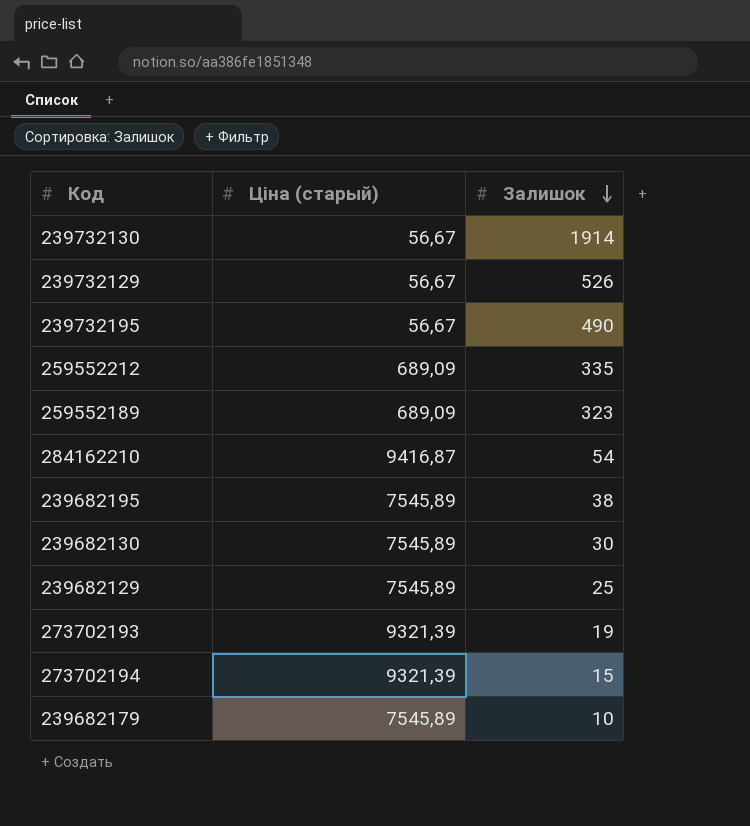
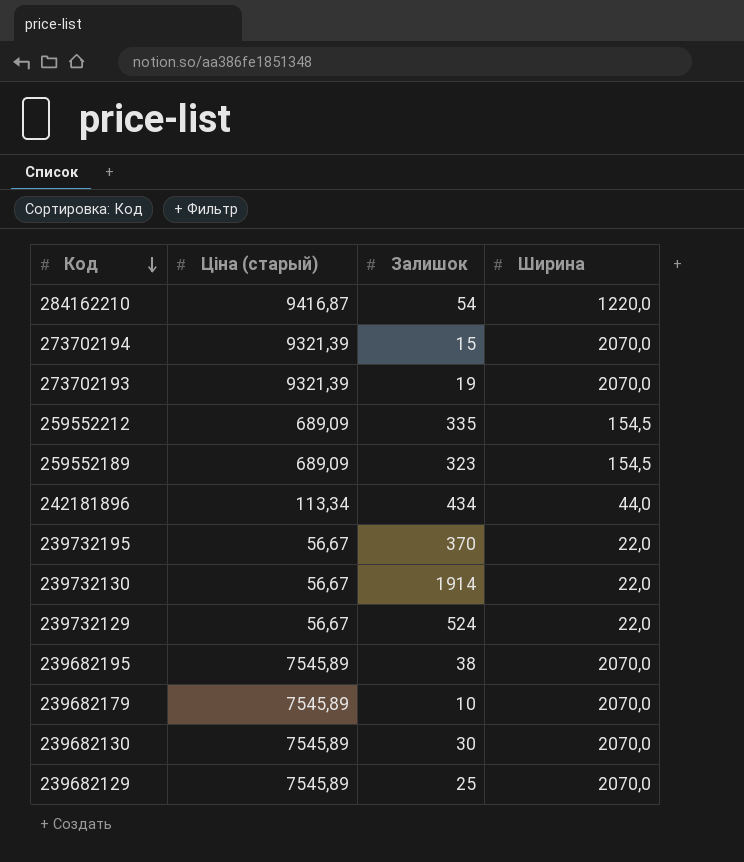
row order: Залишок descending -> Код descending
column Ширина | position: none -> 4
row 242181896: none -> 113,34 | 434 | 44,0
239732195 | Залишок: 490 -> 370
239732129 | Залишок: 526 -> 524

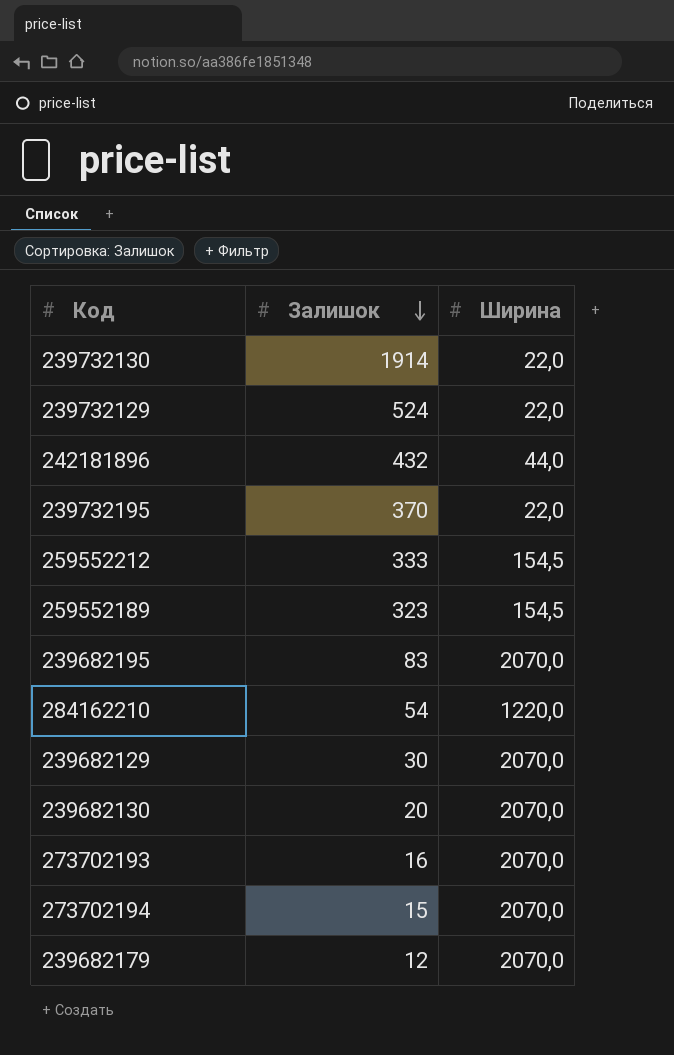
row order: Код descending -> Залишок descending
column Ціна (старый) | position: 2 -> none
242181896 | Залишок: 434 -> 432
259552212 | Залишок: 335 -> 333
239682195 | Залишок: 38 -> 83
239682129 | Залишок: 25 -> 30
239682130 | Залишок: 30 -> 20
273702193 | Залишок: 19 -> 16
239682179 | Залишок: 10 -> 12

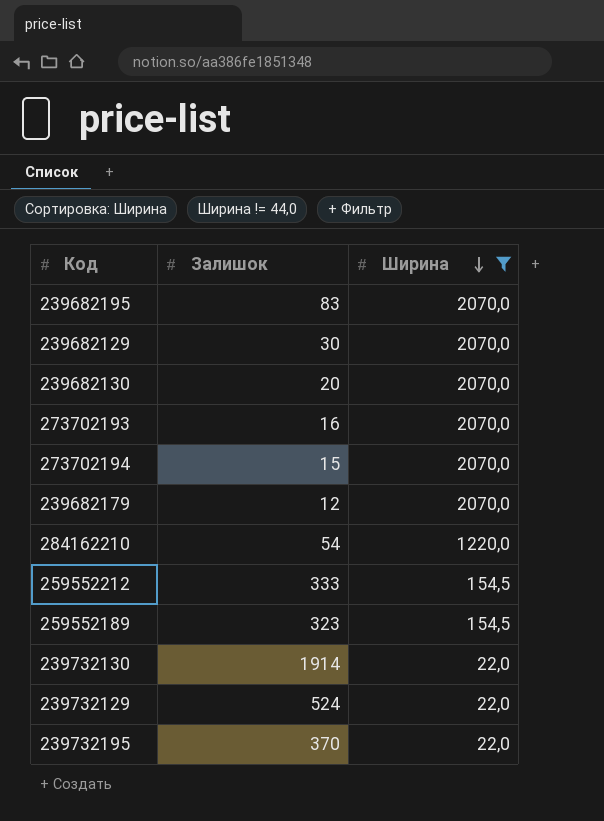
filter: none -> Ширина != 44,0
row order: Залишок descending -> Ширина descending

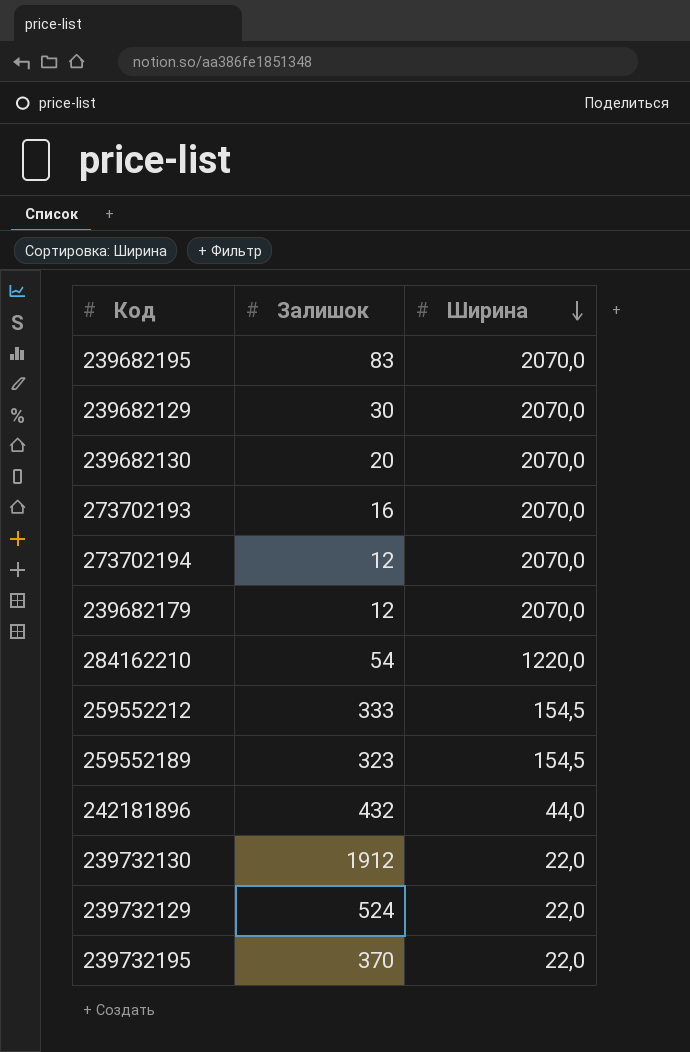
filter: Ширина != 44,0 -> none
273702194 | Залишок: 15 -> 12
239732130 | Залишок: 1914 -> 1912

